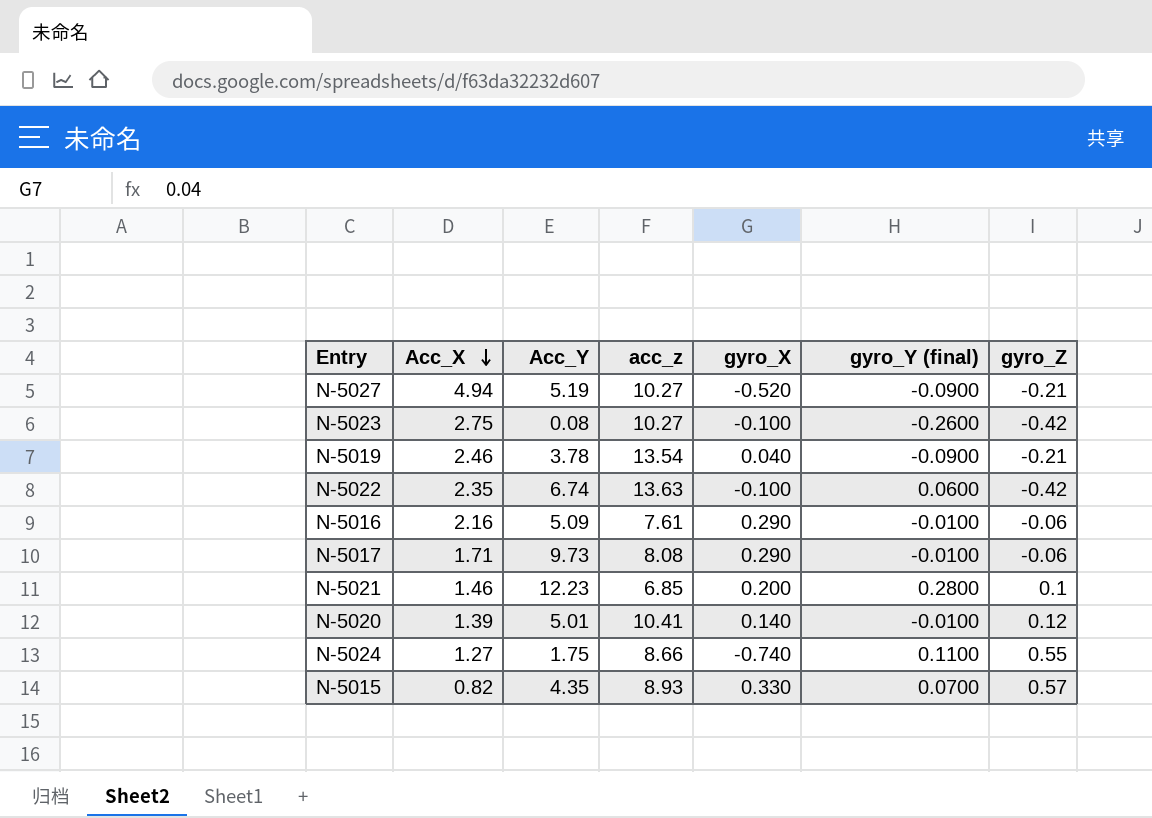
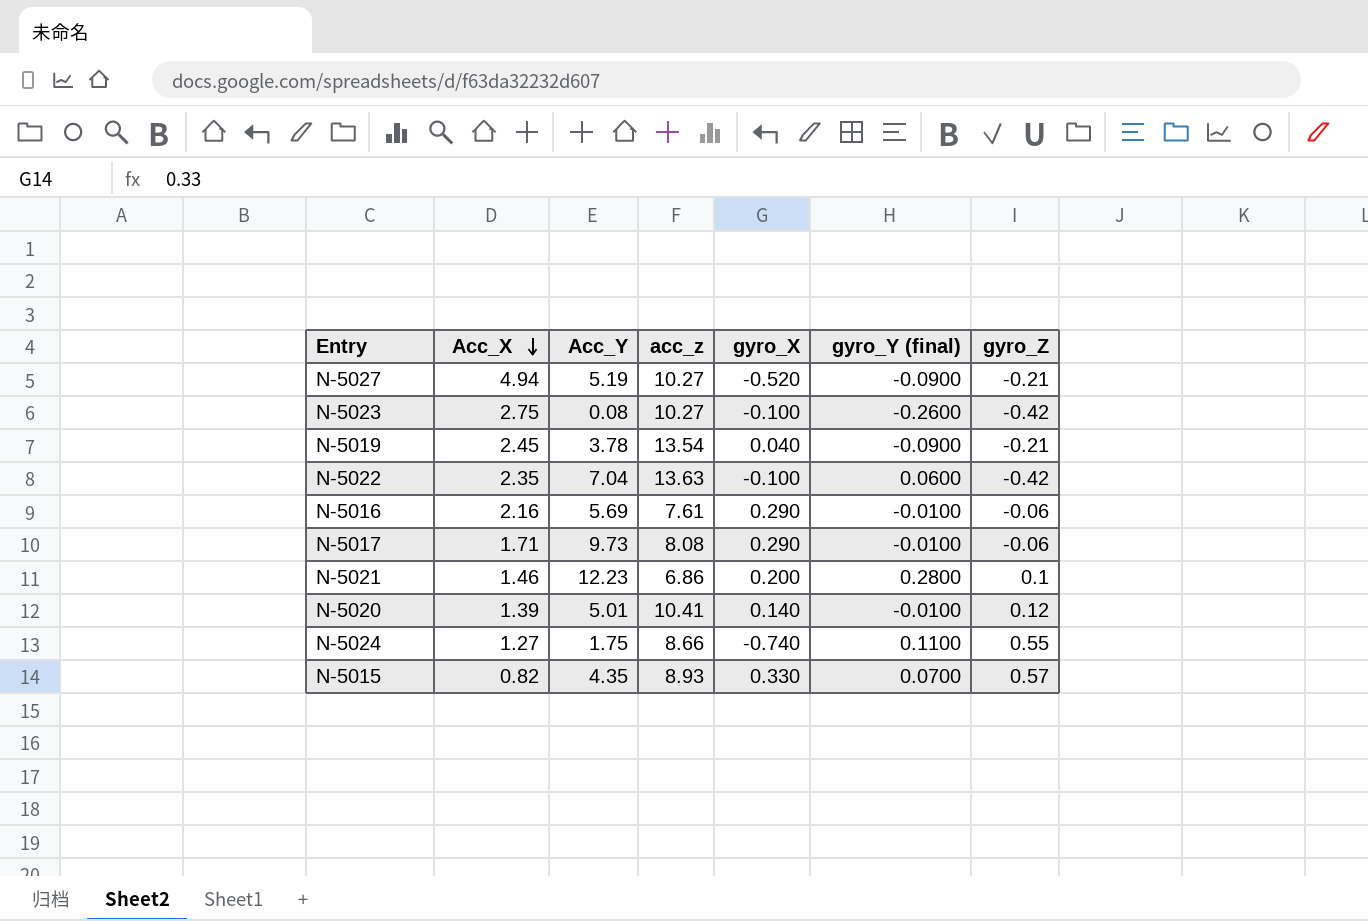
N-5019 | Acc_X: 2.46 -> 2.45
N-5022 | Acc_Y: 6.74 -> 7.04
N-5016 | Acc_Y: 5.09 -> 5.69
N-5021 | acc_z: 6.85 -> 6.86

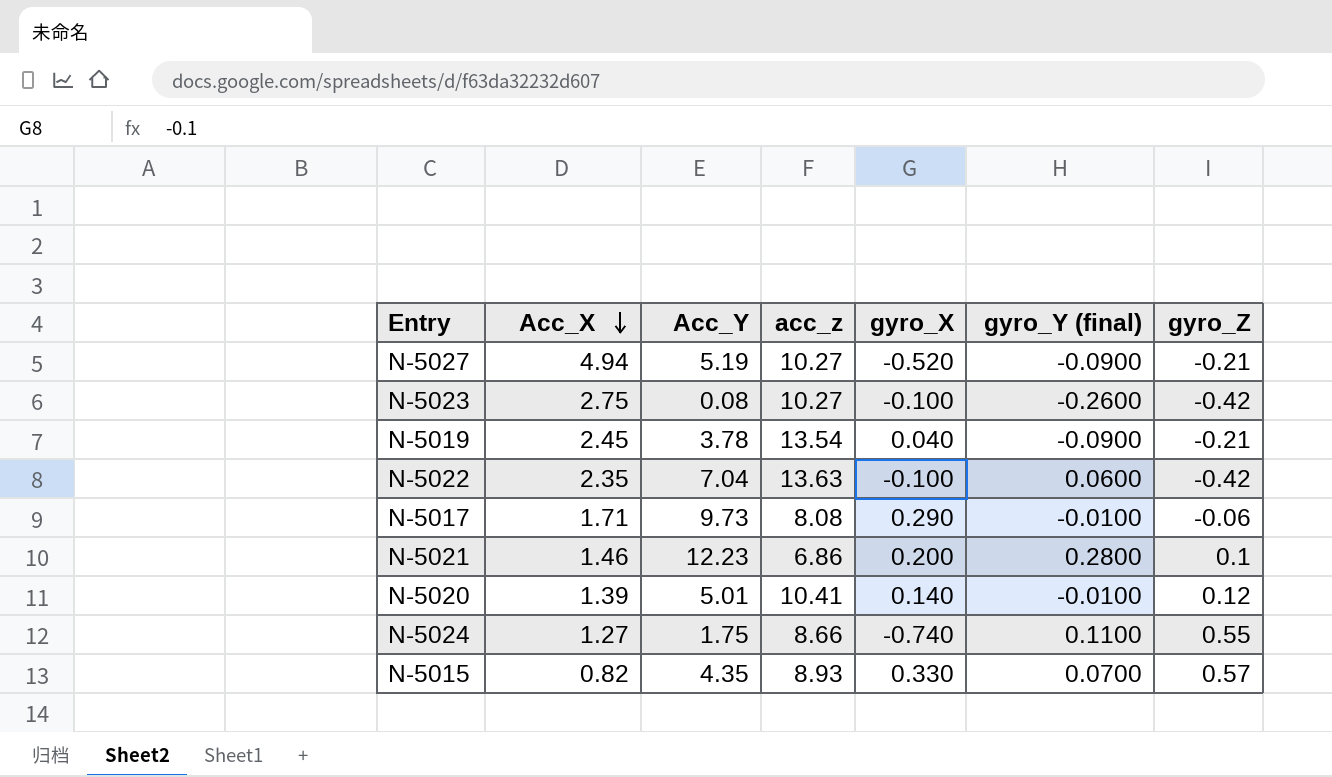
row N-5016: 2.16 | 5.69 | 7.61 | 0.290 | -0.0100 | -0.06 -> none

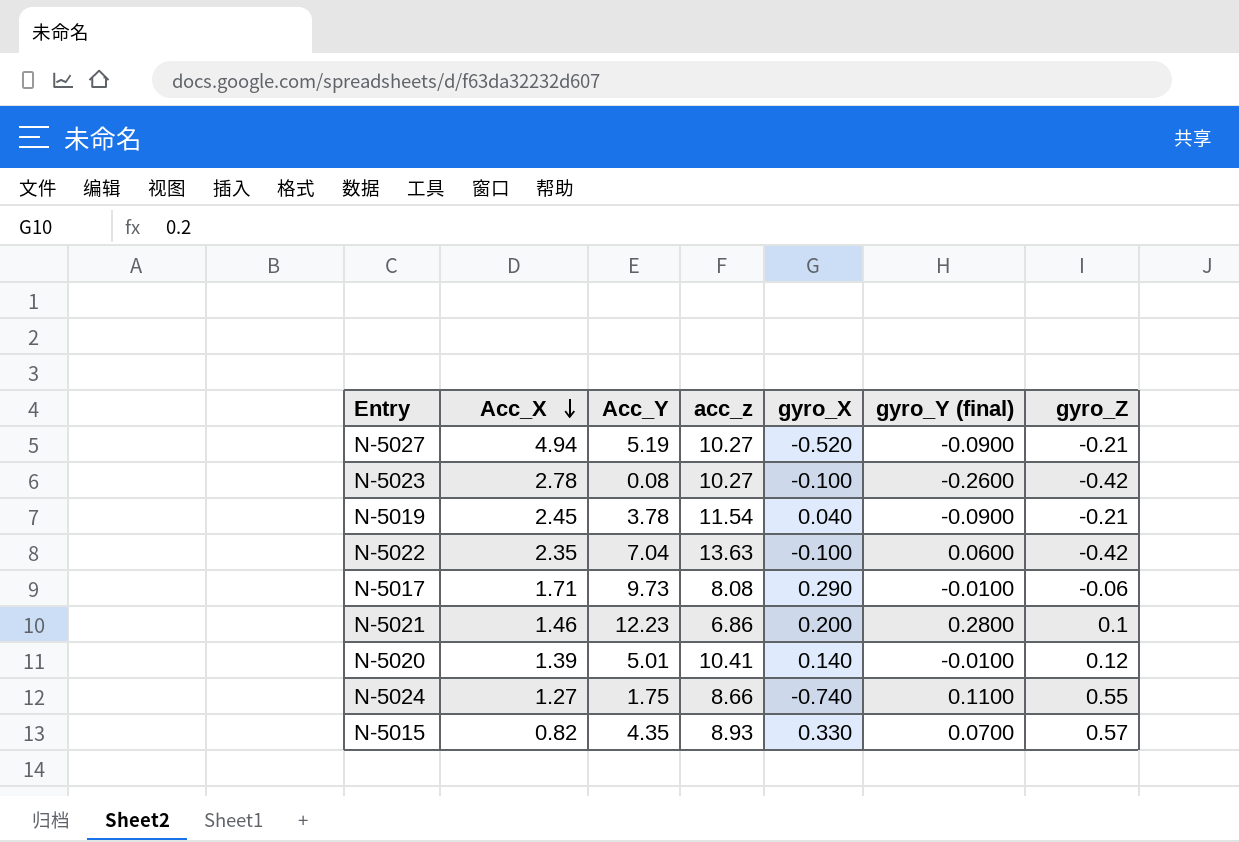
N-5023 | Acc_X: 2.75 -> 2.78
N-5019 | acc_z: 13.54 -> 11.54

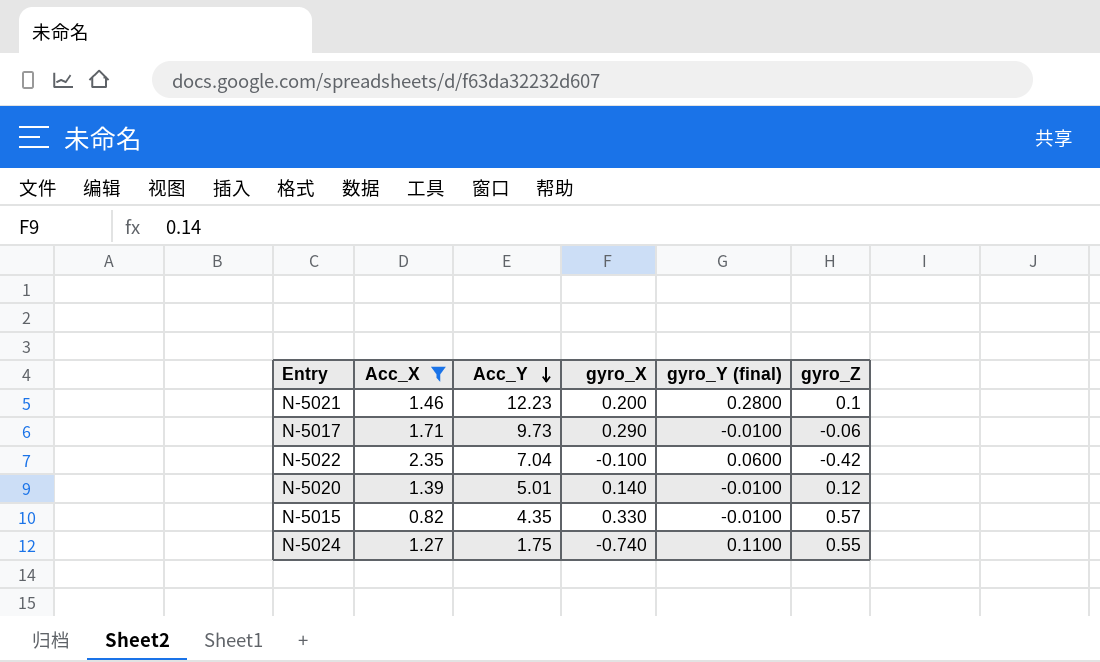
filter: none -> Acc_X <= 2.35
row order: Acc_X descending -> Acc_Y descending
column acc_z | position: 4 -> none
N-5015 | gyro_Y (final): 0.0700 -> -0.0100

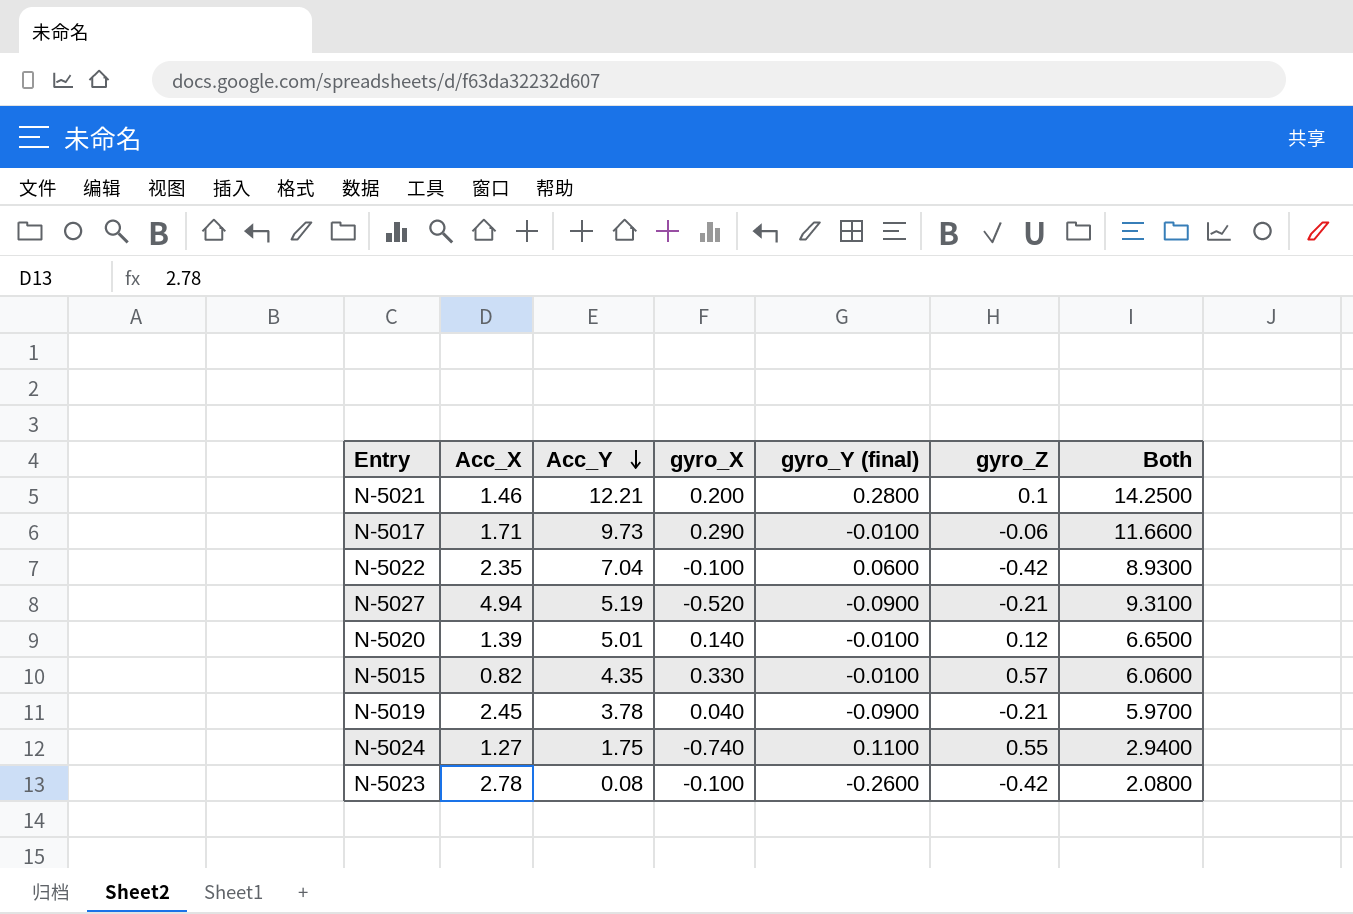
filter: Acc_X <= 2.35 -> none
column Both | formula: none -> [Acc_X] + [Acc_Y] + [gyro_X] + [gyro_Y (final)] + [gyro_Z]
N-5021 | Acc_Y: 12.23 -> 12.21

